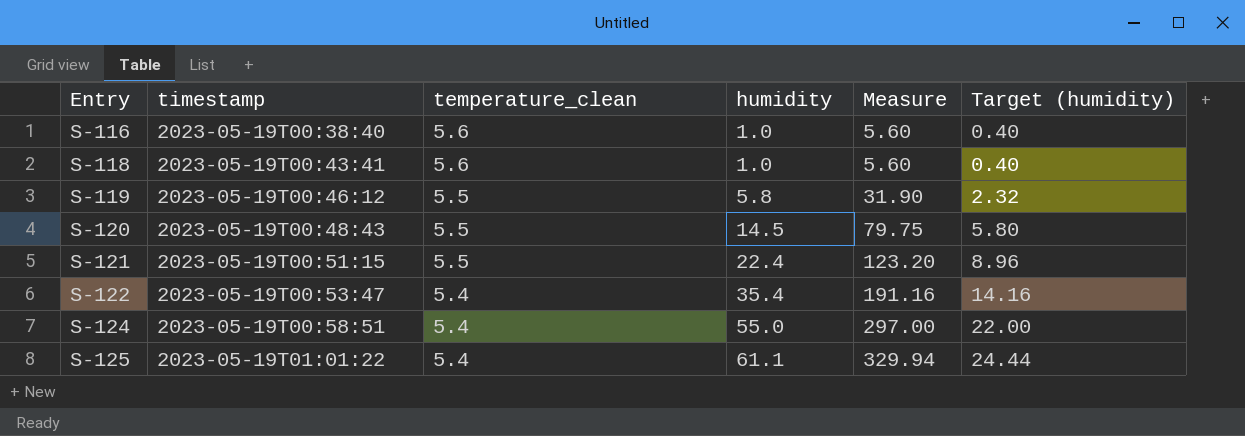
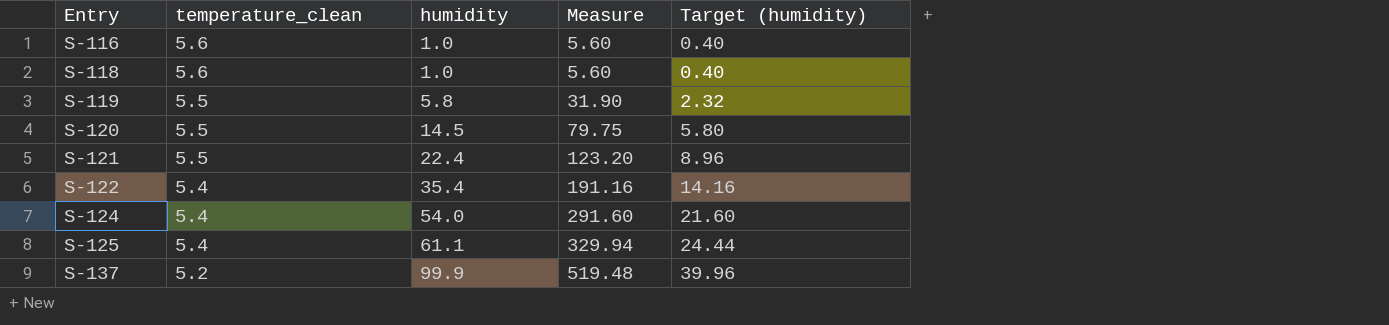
column timestamp | position: 2 -> none
S-124 | humidity: 55.0 -> 54.0
S-124 | Measure: 297.00 -> 291.60
S-124 | Target (humidity): 22.00 -> 21.60
row S-137: none -> 5.2 | 99.9 | 519.48 | 39.96

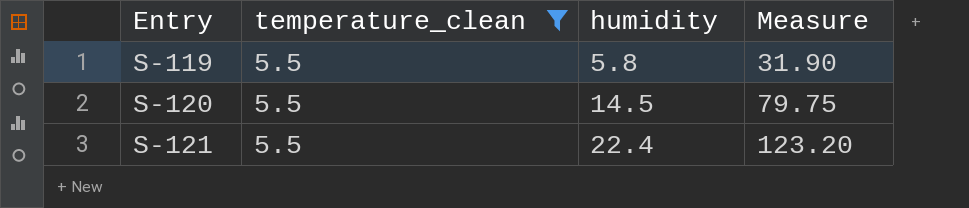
filter: none -> temperature_clean = 5.5
column Target (humidity) | formula: [humidity] * 0.4 -> none

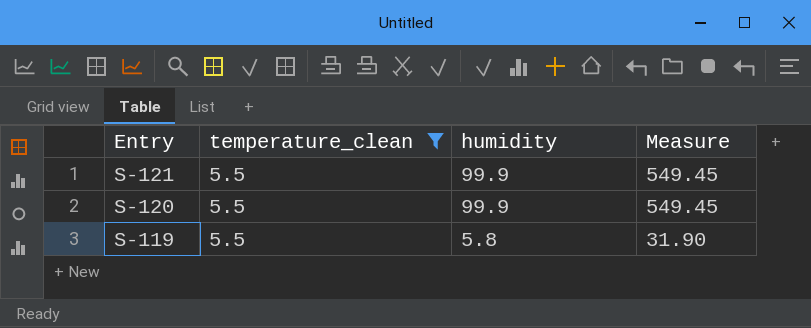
row order: Entry ascending -> Entry descending
S-121 | humidity: 22.4 -> 99.9
S-121 | Measure: 123.20 -> 549.45
S-120 | humidity: 14.5 -> 99.9
S-120 | Measure: 79.75 -> 549.45

